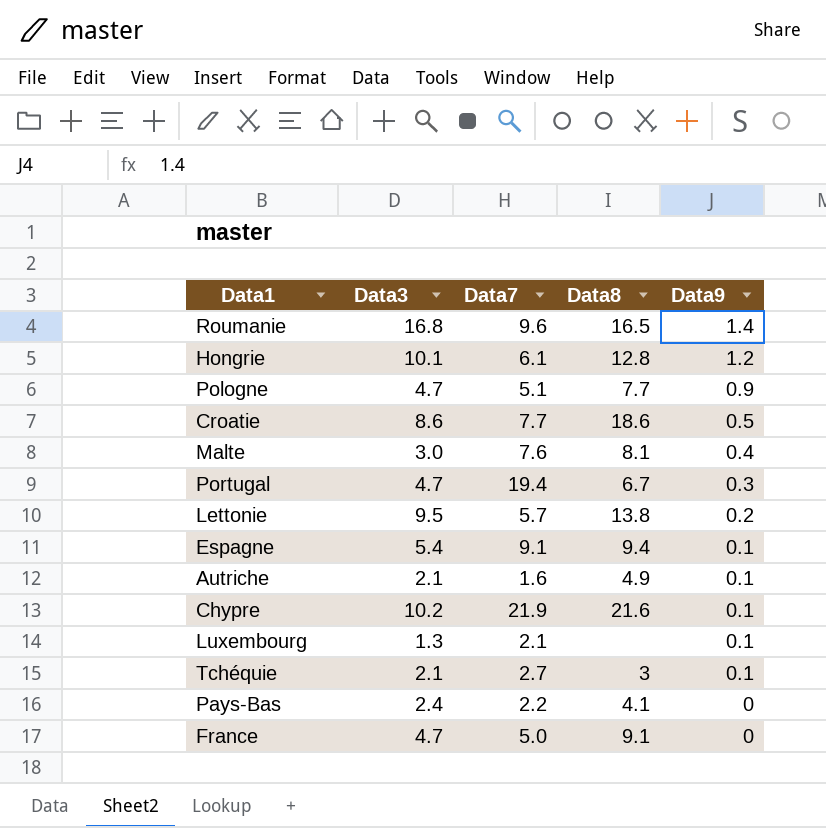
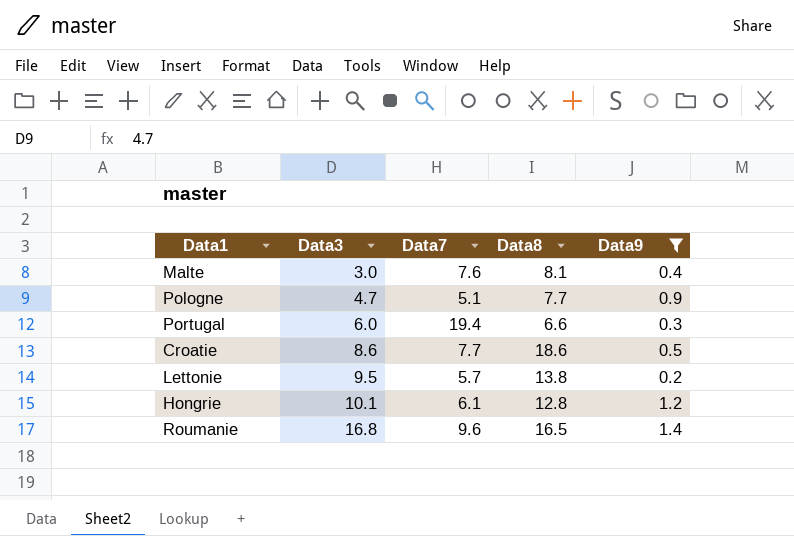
filter: none -> Data9 >= 0.2
row order: Data9 descending -> Data3 ascending
Portugal | Data3: 4.7 -> 6.0
Portugal | Data8: 6.7 -> 6.6

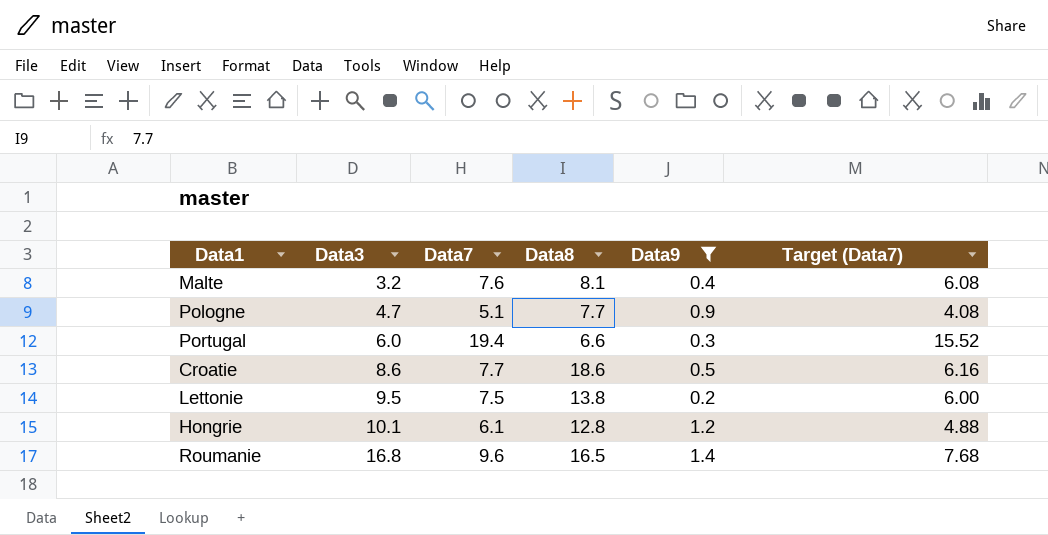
column Target (Data7) | formula: none -> [Data7] * 0.8
Malte | Data3: 3.0 -> 3.2
Lettonie | Data7: 5.7 -> 7.5

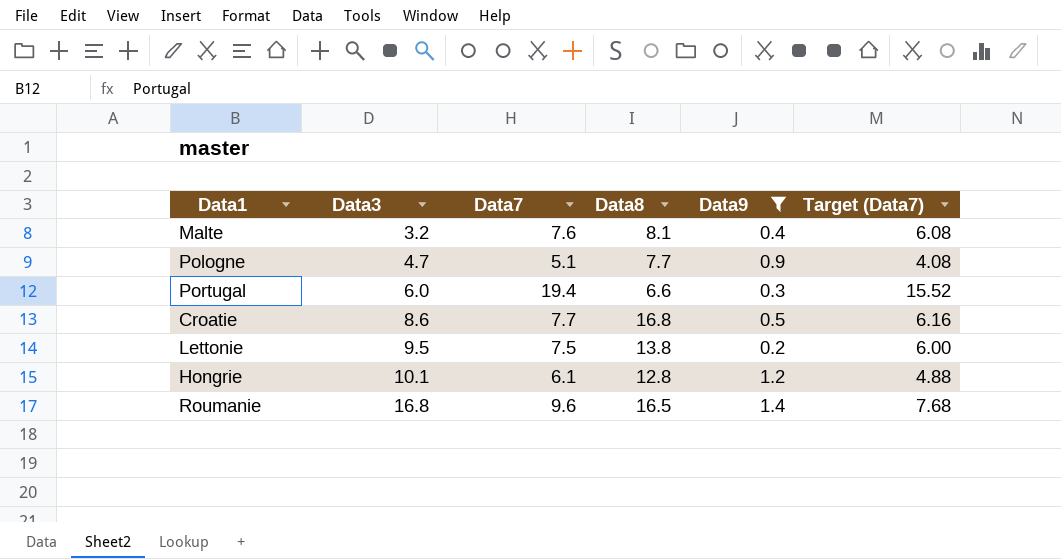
Croatie | Data8: 18.6 -> 16.8

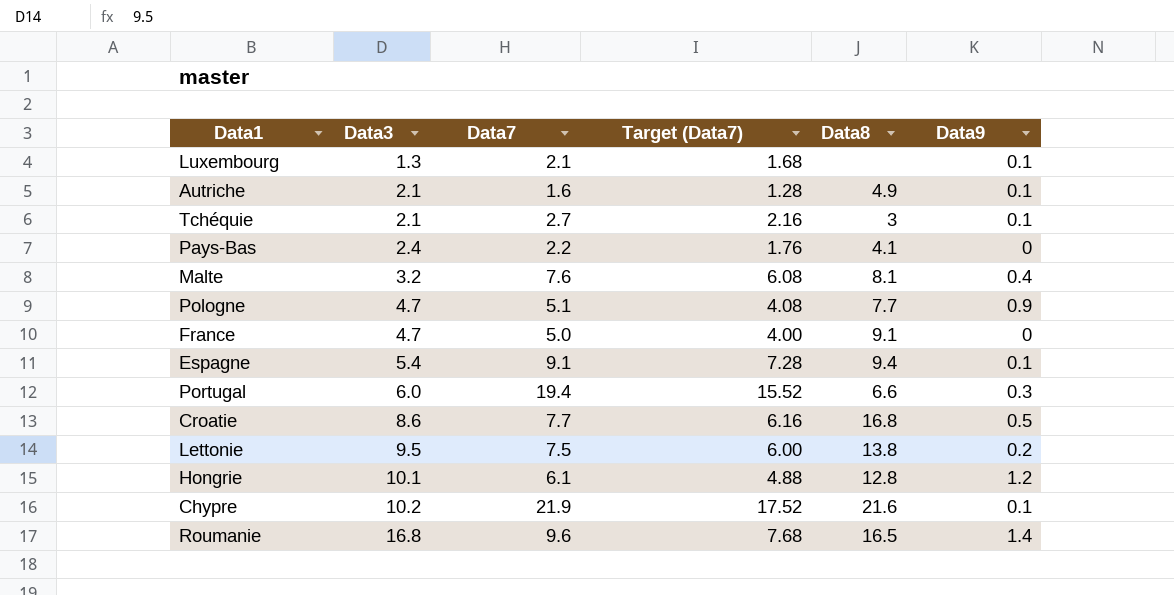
filter: Data9 >= 0.2 -> none
column Target (Data7) | position: 6 -> 4

